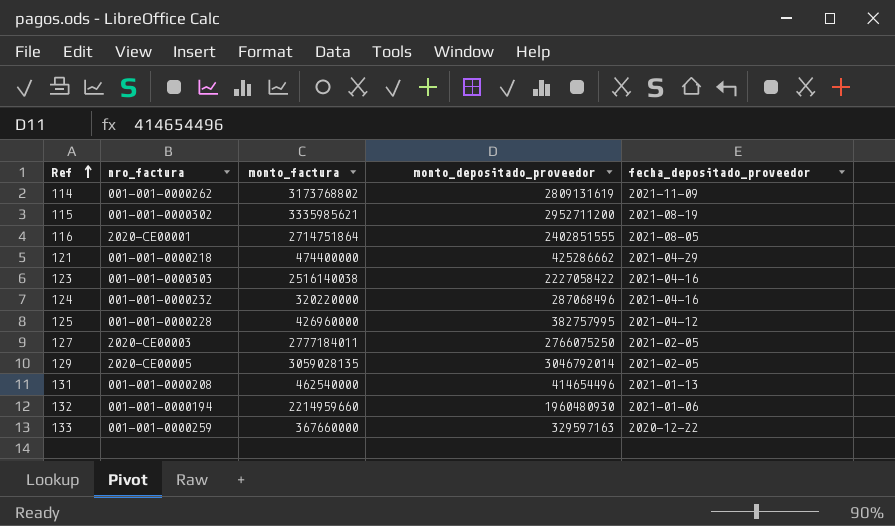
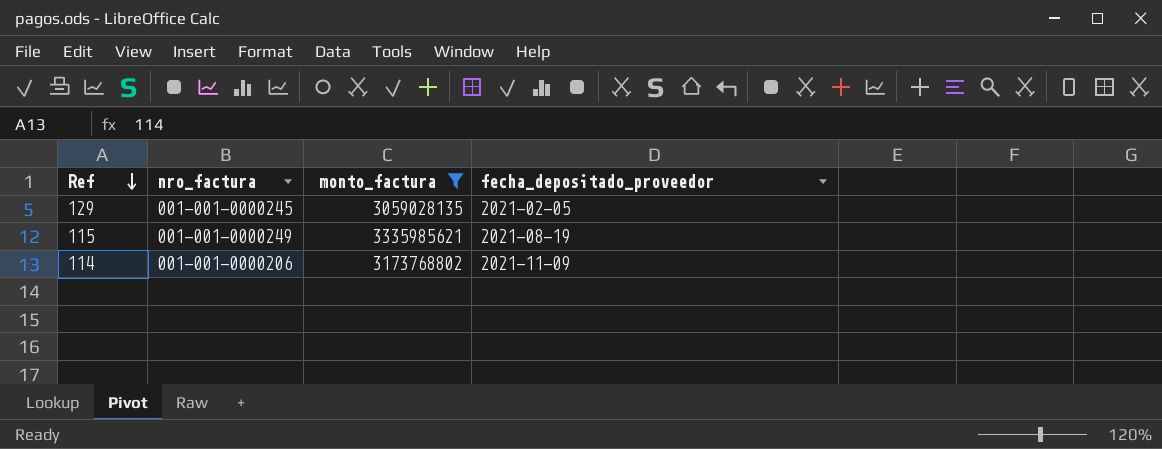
filter: none -> monto_factura >= 3059028135
row order: Ref ascending -> Ref descending
column monto_depositado_proveedor | position: 4 -> none
129 | nro_factura: 2020-CE00005 -> 001-001-0000245
115 | nro_factura: 001-001-0000302 -> 001-001-0000249
114 | nro_factura: 001-001-0000262 -> 001-001-0000206

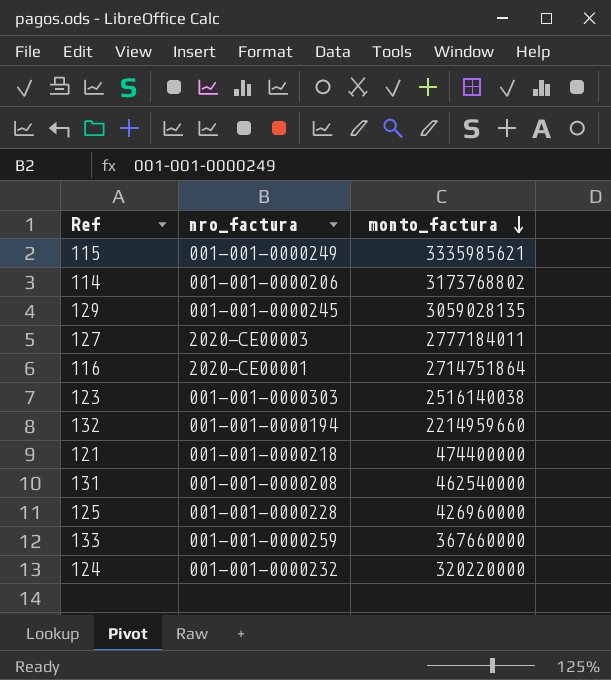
filter: monto_factura >= 3059028135 -> none
row order: Ref descending -> monto_factura descending
column fecha_depositado_proveedor | position: 4 -> none

